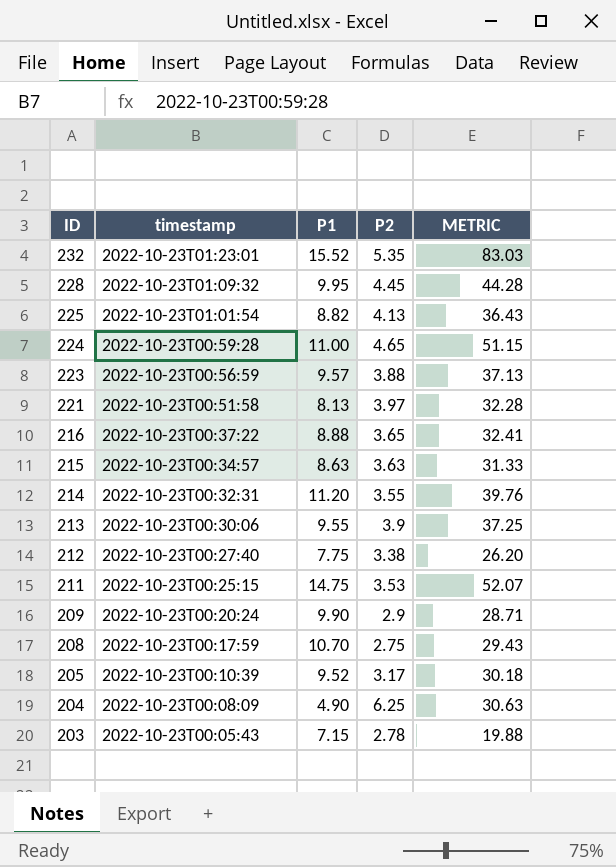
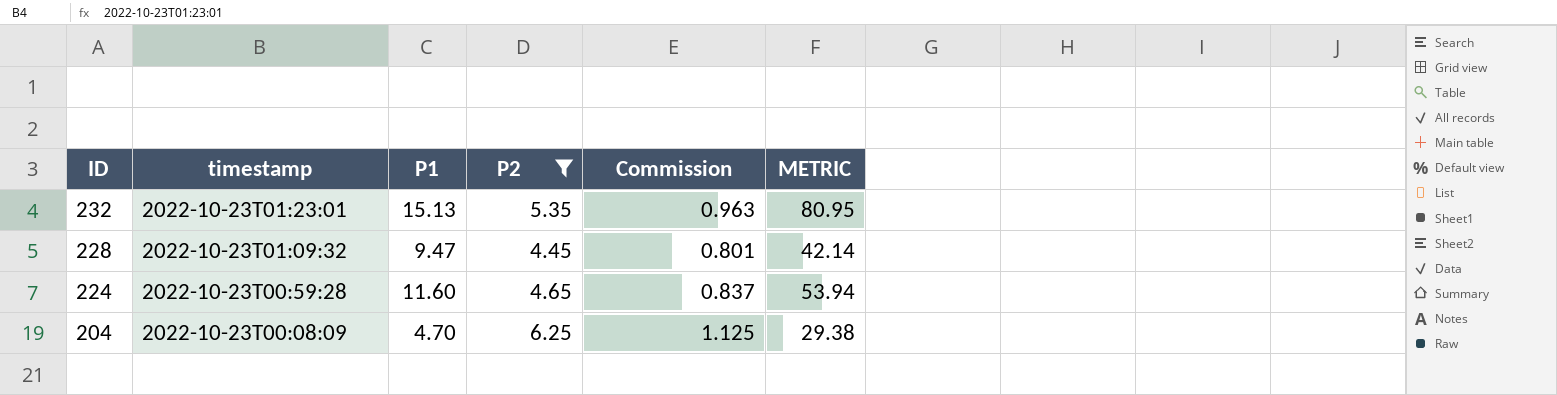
filter: none -> P2 >= 4.45
column Commission | formula: none -> [P2] * 0.18
232 | P1: 15.52 -> 15.13
232 | METRIC: 83.03 -> 80.95
228 | P1: 9.95 -> 9.47
228 | METRIC: 44.28 -> 42.14
224 | P1: 11.00 -> 11.60
224 | METRIC: 51.15 -> 53.94
204 | P1: 4.90 -> 4.70
204 | METRIC: 30.63 -> 29.38

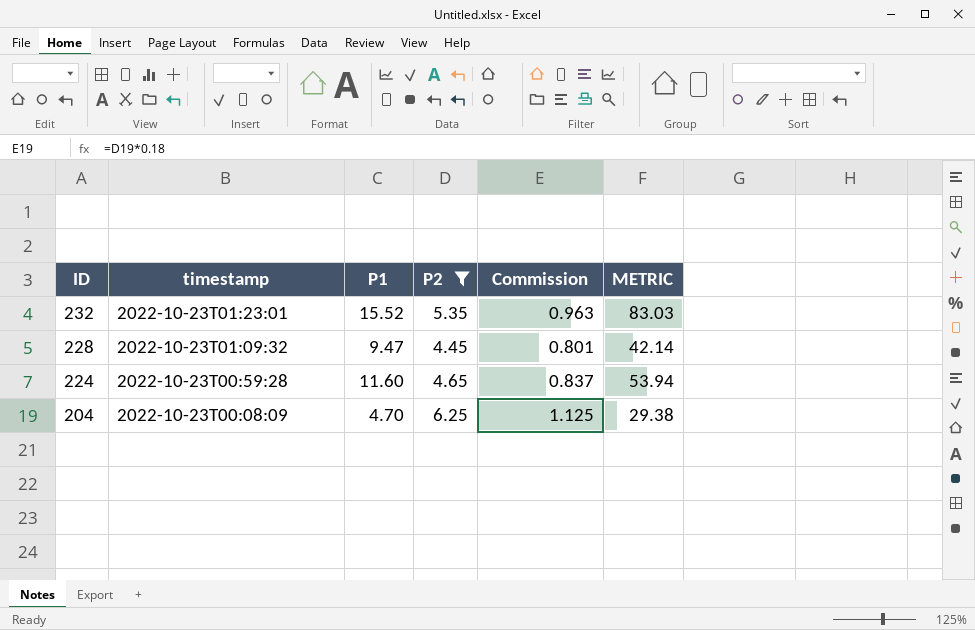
232 | P1: 15.13 -> 15.52
232 | METRIC: 80.95 -> 83.03

